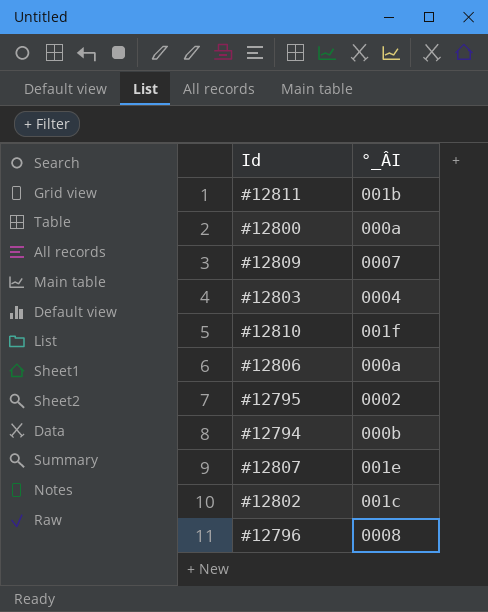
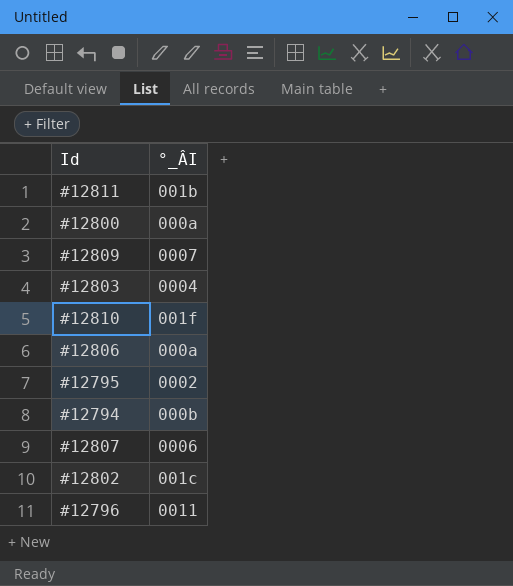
#12807 | °_ÂI: 001e -> 0006
#12796 | °_ÂI: 0008 -> 0011

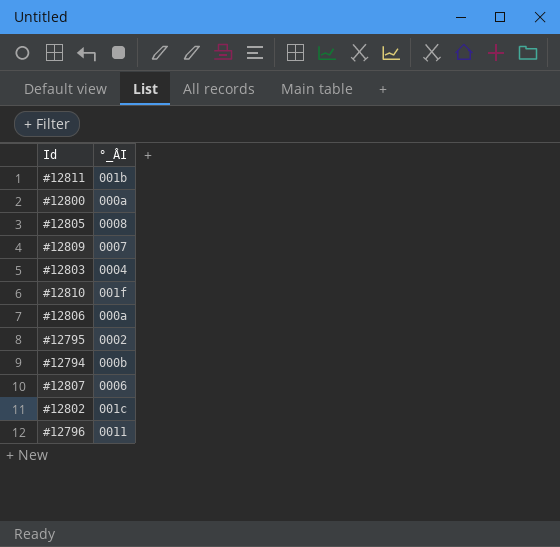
row #12805: none -> 0008

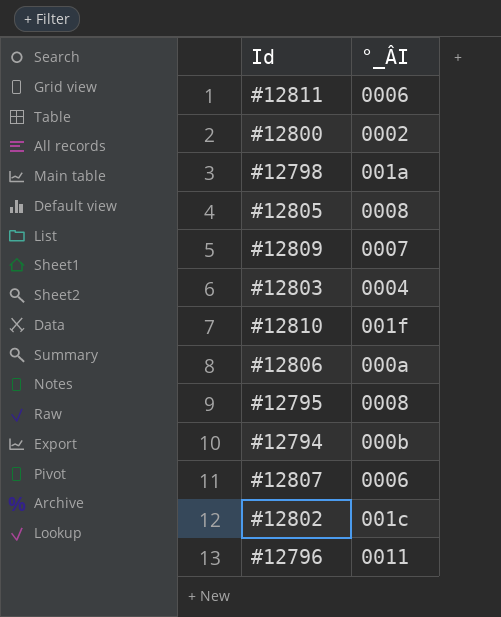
#12811 | °_ÂI: 001b -> 0006
#12800 | °_ÂI: 000a -> 0002
row #12798: none -> 001a
#12795 | °_ÂI: 0002 -> 0008

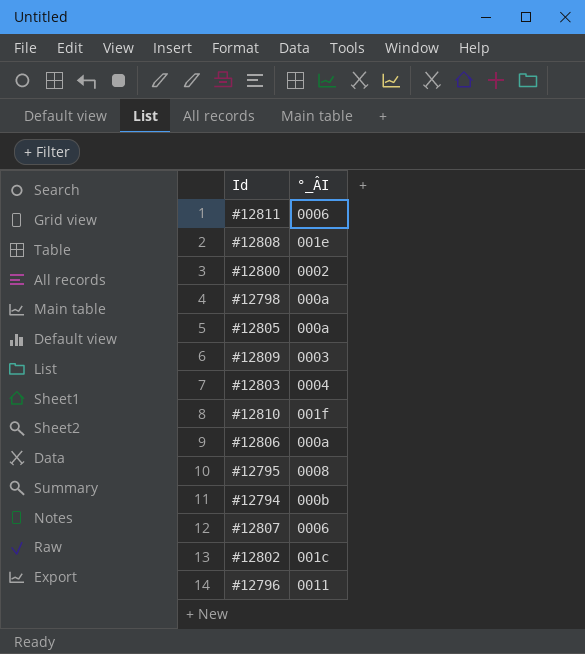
row #12808: none -> 001e
#12798 | °_ÂI: 001a -> 000a
#12805 | °_ÂI: 0008 -> 000a
#12809 | °_ÂI: 0007 -> 0003

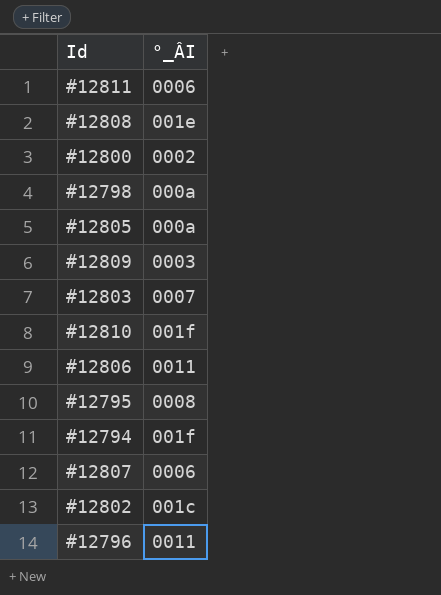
#12803 | °_ÂI: 0004 -> 0007
#12806 | °_ÂI: 000a -> 0011
#12794 | °_ÂI: 000b -> 001f

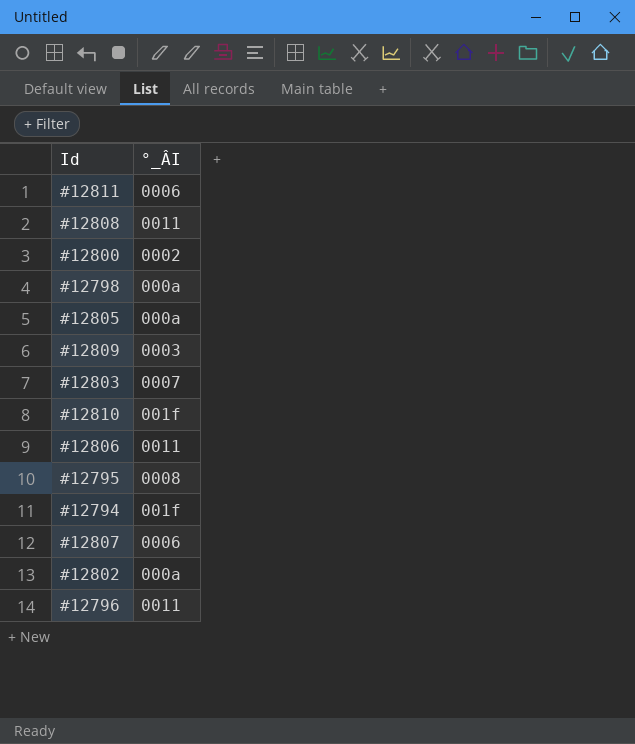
#12808 | °_ÂI: 001e -> 0011
#12802 | °_ÂI: 001c -> 000a

